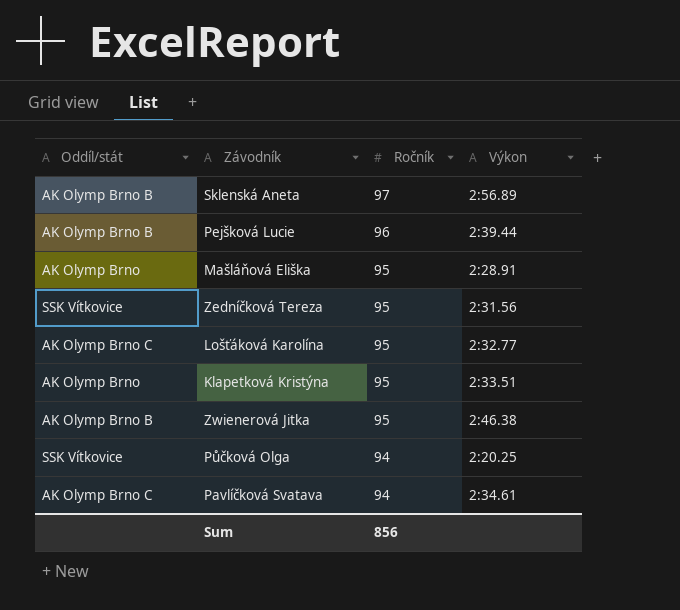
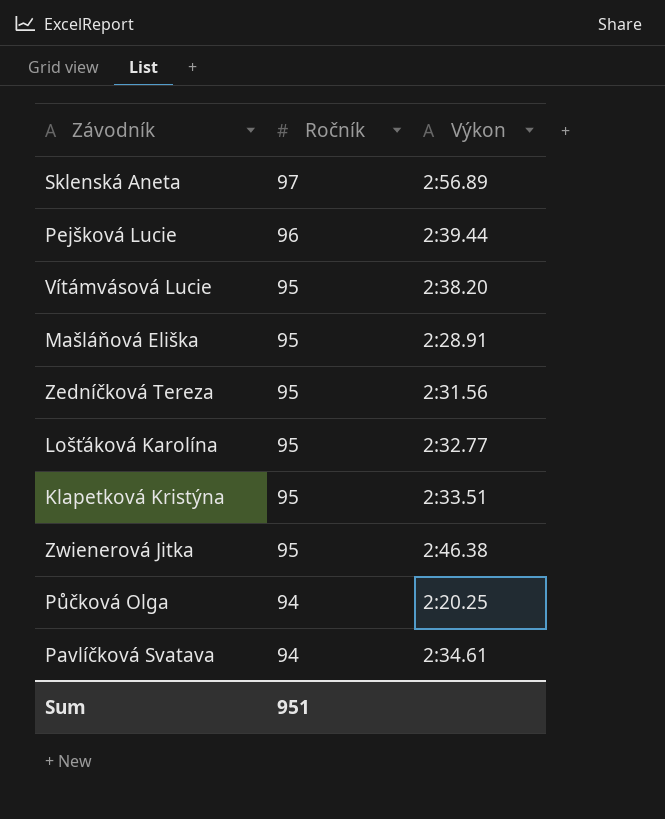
column Oddíl/stát | position: 1 -> none
row Vítámvásová Lucie: none -> 95 | 2:38.20
Sum | Ročník: 856 -> 951

